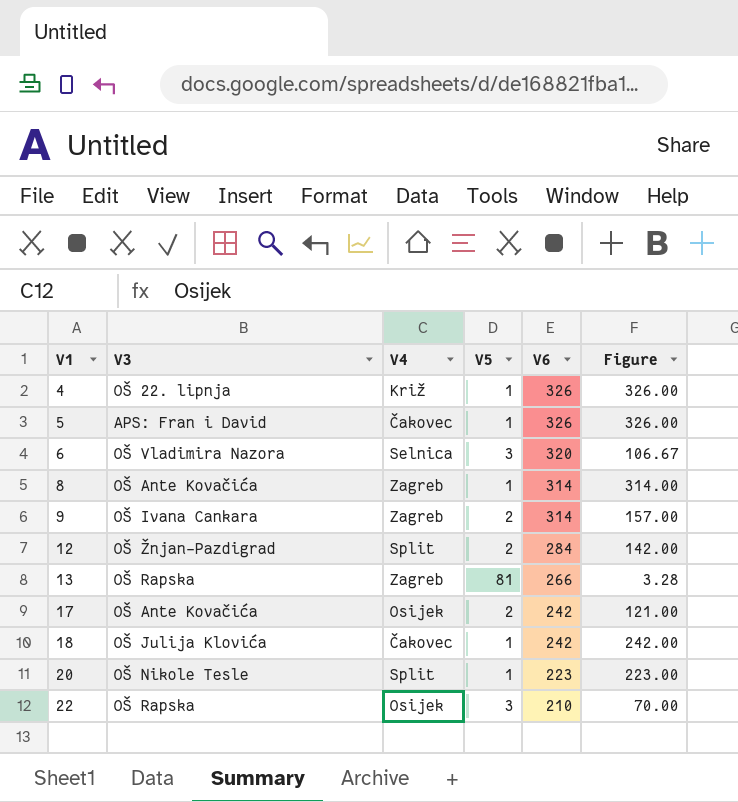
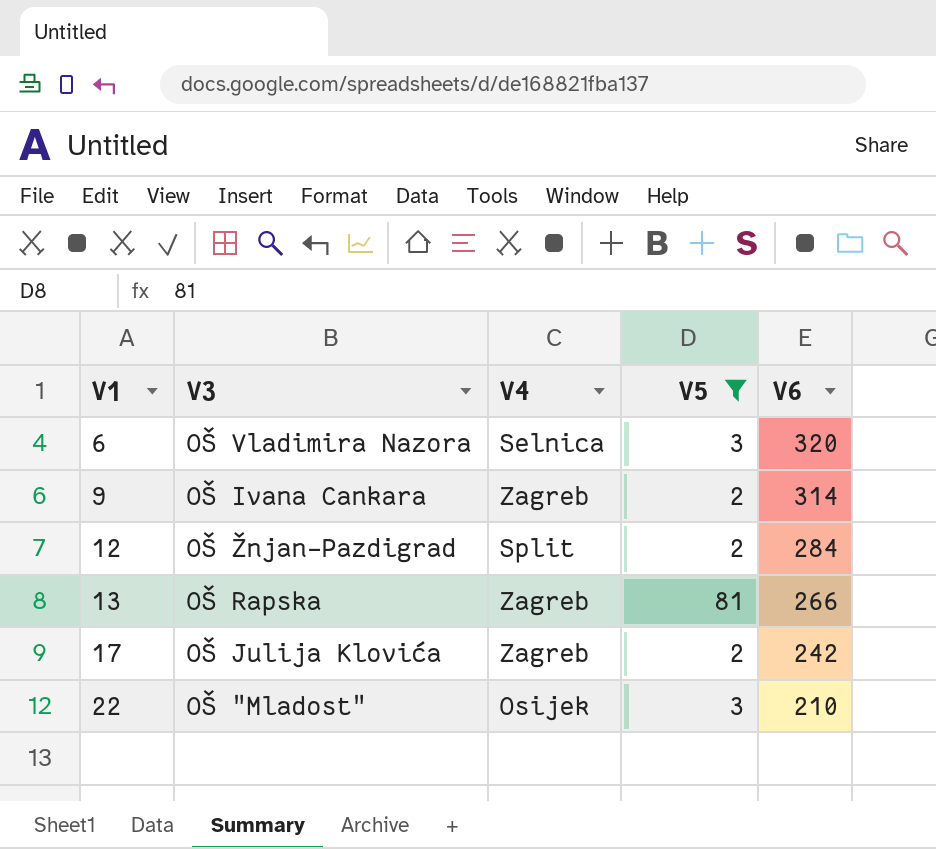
filter: none -> V5 != 1
column Figure | formula: [V6] / [V5] -> none
17 | V3: OŠ Ante Kovačića -> OŠ Julija Klovića
17 | V4: Osijek -> Zagreb
22 | V3: OŠ Rapska -> OŠ "Mladost"

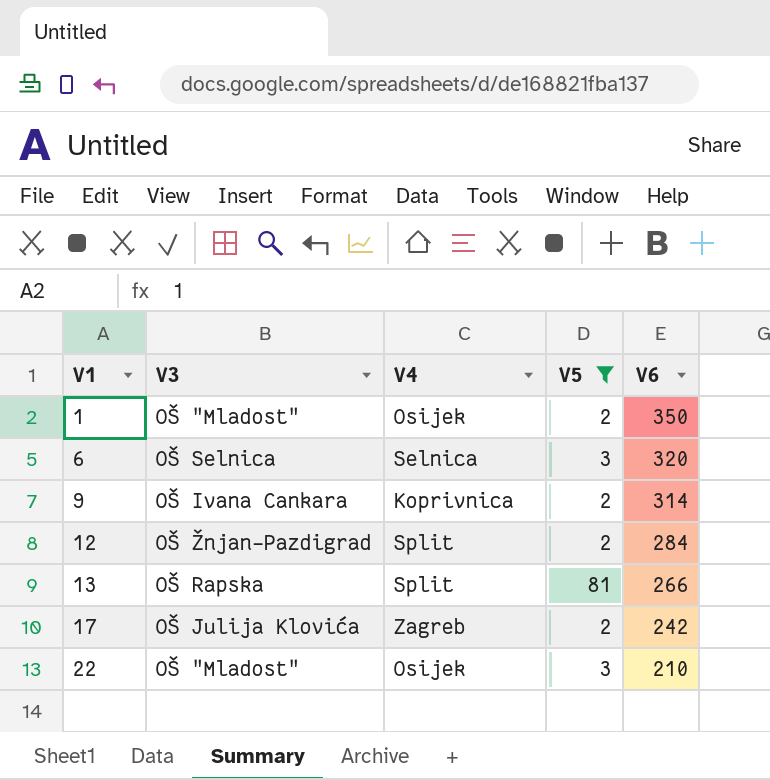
row 1: none -> OŠ "Mladost" | Osijek | 2 | 350
6 | V3: OŠ Vladimira Nazora -> OŠ Selnica
9 | V4: Zagreb -> Koprivnica
13 | V4: Zagreb -> Split

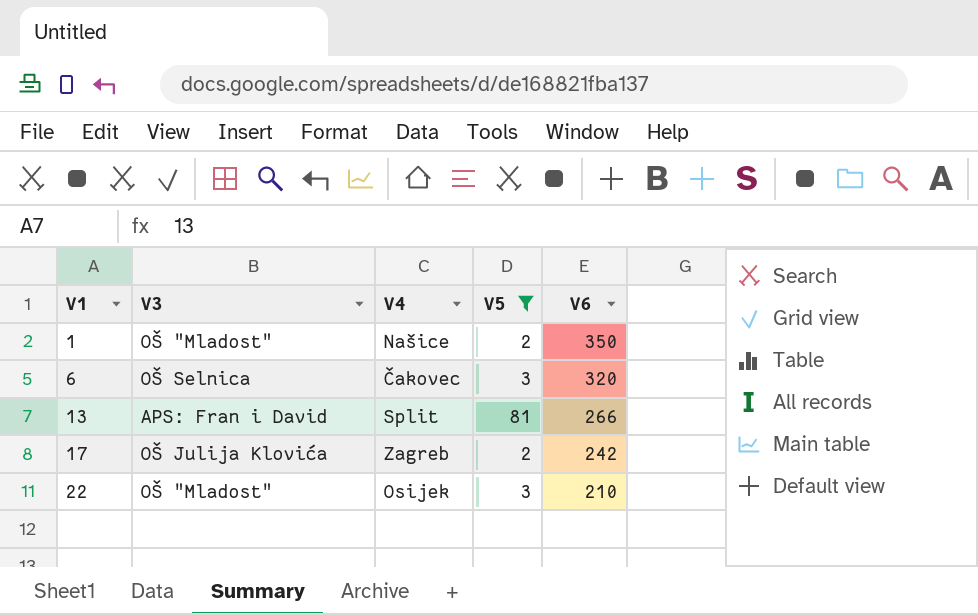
row 9: OŠ Ivana Cankara | Koprivnica | 2 | 314 -> none
row 12: OŠ Žnjan-Pazdigrad | Split | 2 | 284 -> none
1 | V4: Osijek -> Našice
6 | V4: Selnica -> Čakovec
13 | V3: OŠ Rapska -> APS: Fran i David

